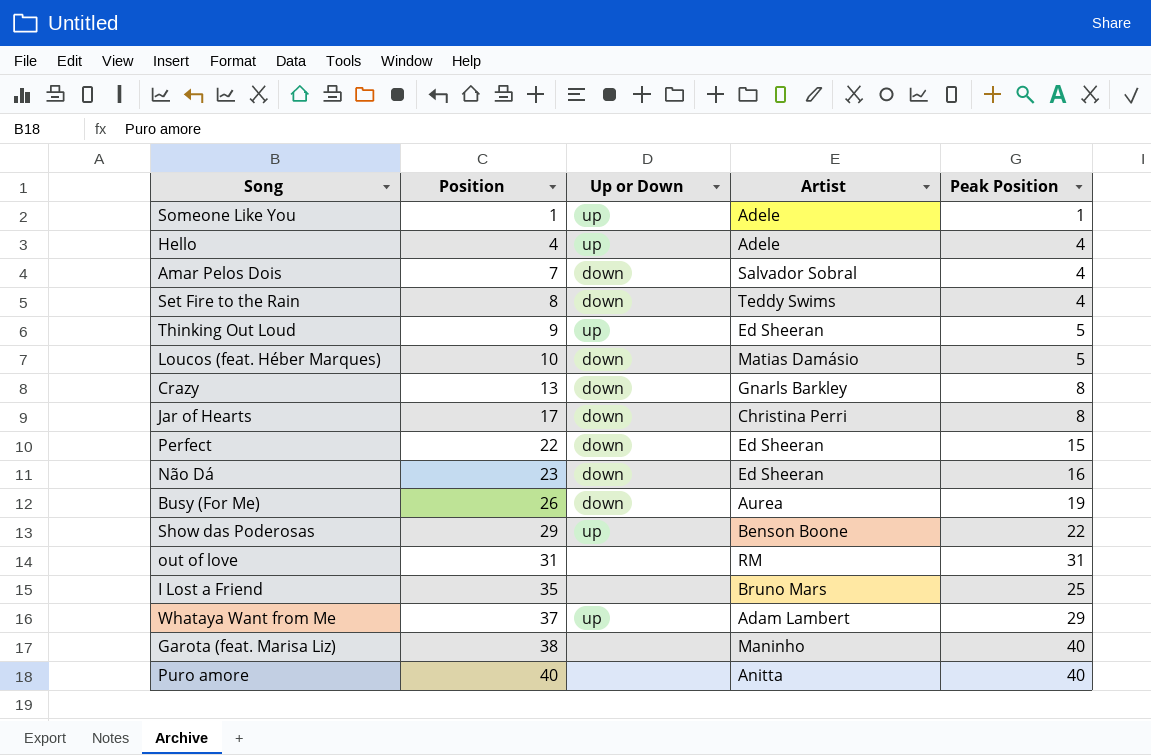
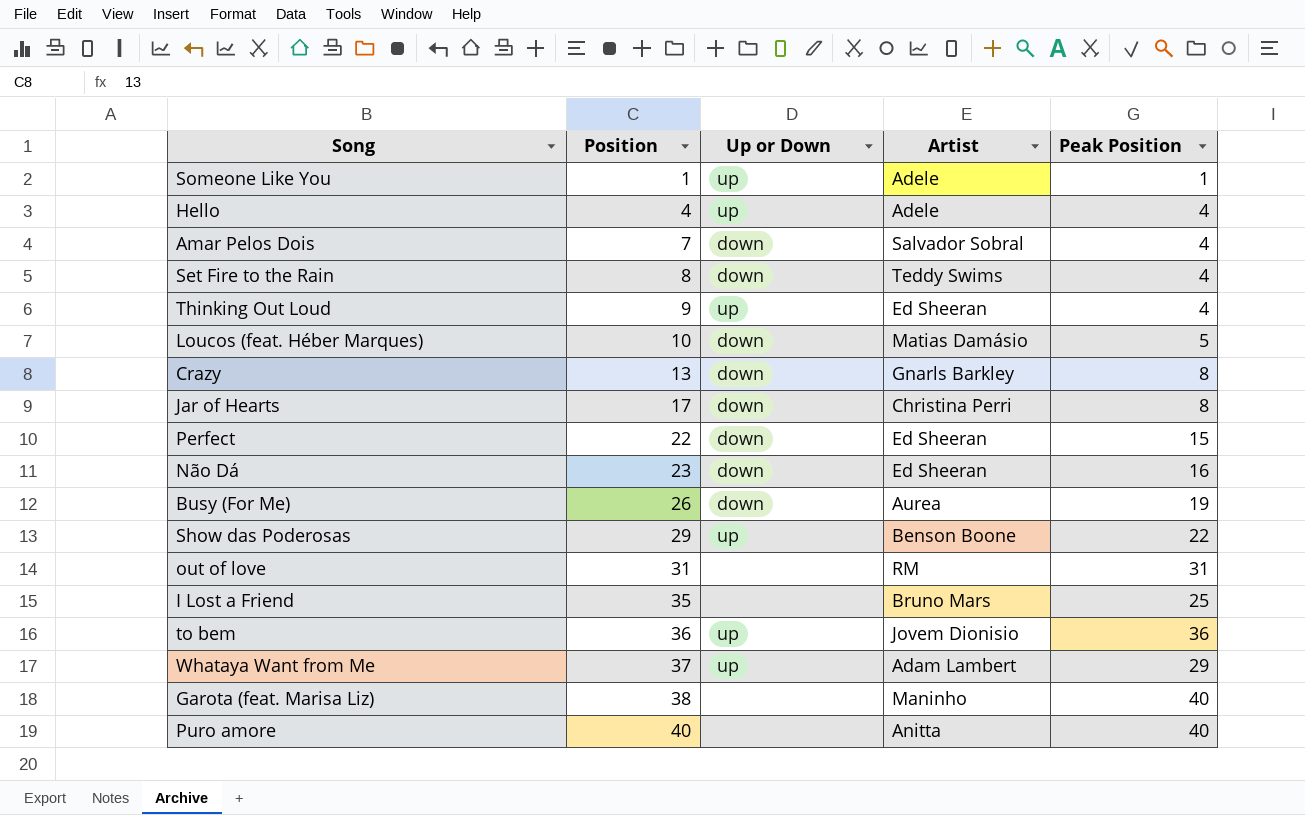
Thinking Out Loud | Peak Position: 5 -> 4
row to bem: none -> 36 | up | Jovem Dionisio | 36

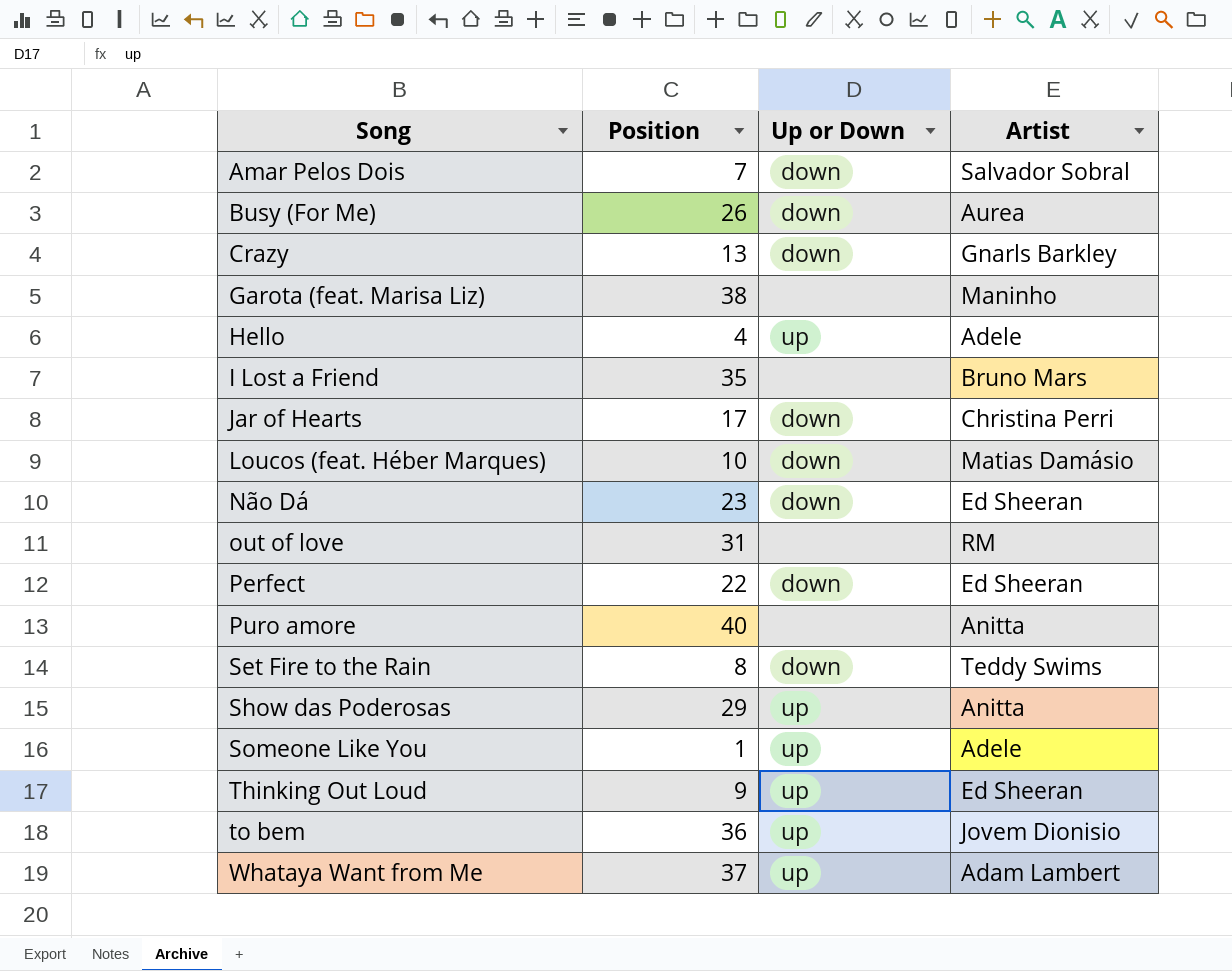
row order: Position ascending -> Song ascending
column Peak Position | position: 5 -> none
Show das Poderosas | Artist: Benson Boone -> Anitta

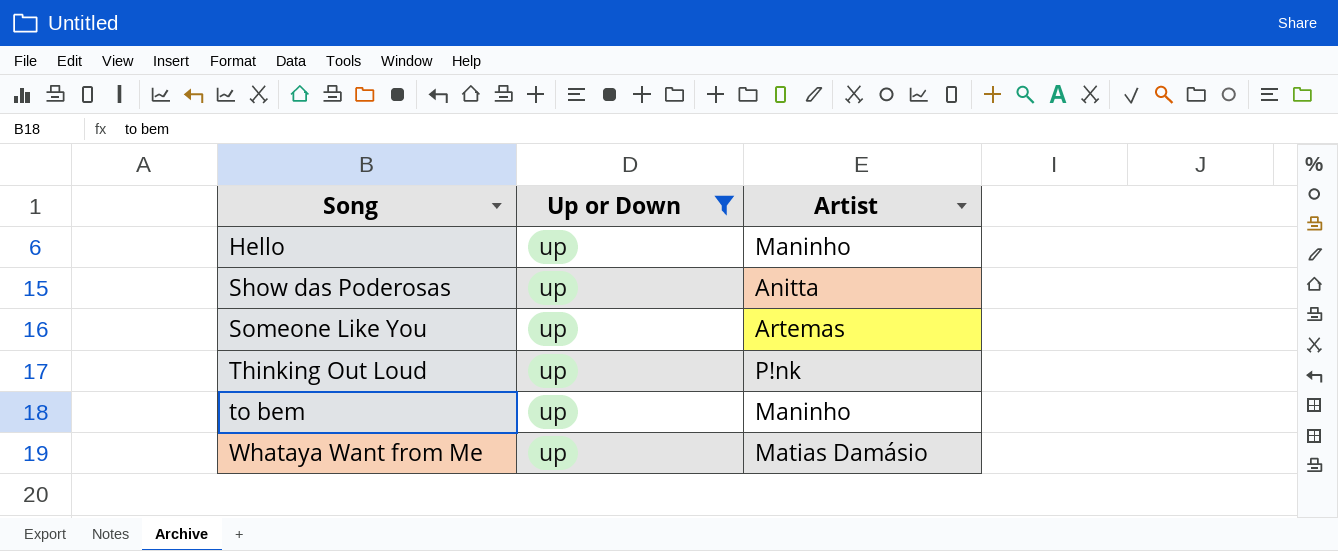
filter: none -> Up or Down = up
column Position | position: 2 -> none
Hello | Artist: Adele -> Maninho
Someone Like You | Artist: Adele -> Artemas
Thinking Out Loud | Artist: Ed Sheeran -> P!nk
to bem | Artist: Jovem Dionisio -> Maninho
Whataya Want from Me | Artist: Adam Lambert -> Matias Damásio

